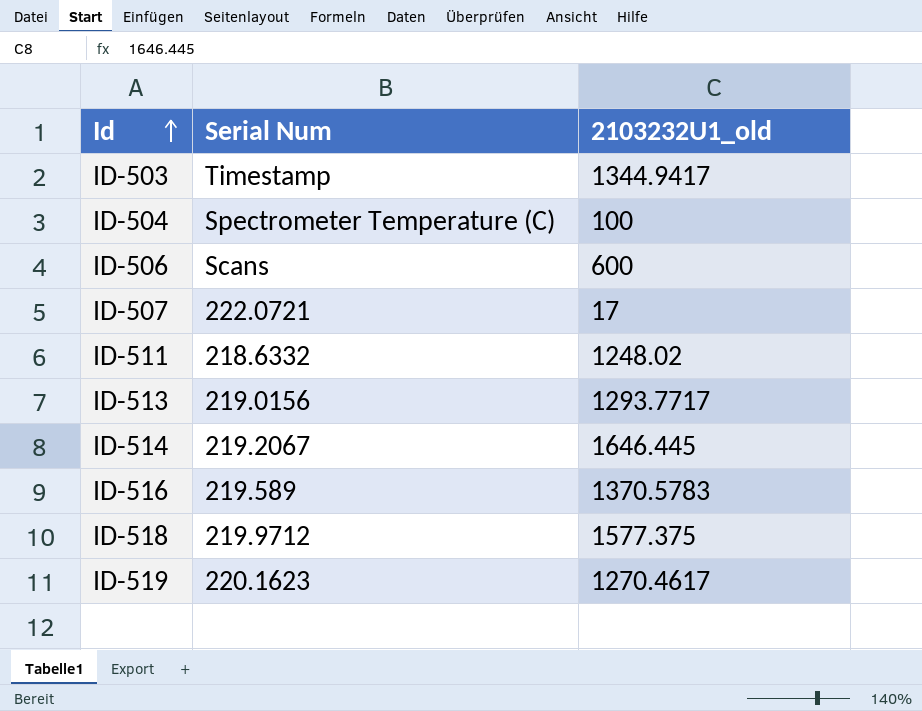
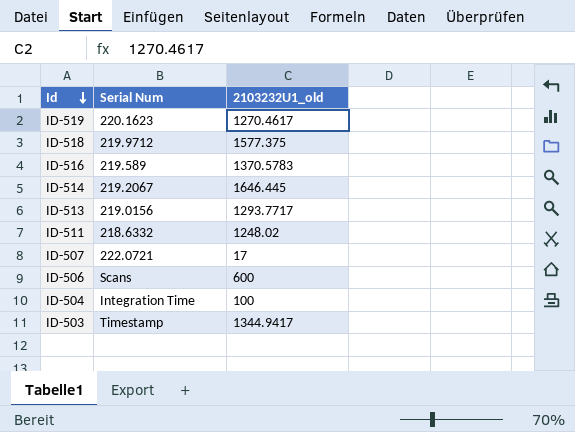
row order: Id ascending -> Id descending
ID-504 | Serial Num: Spectrometer Temperature (C) -> Integration Time

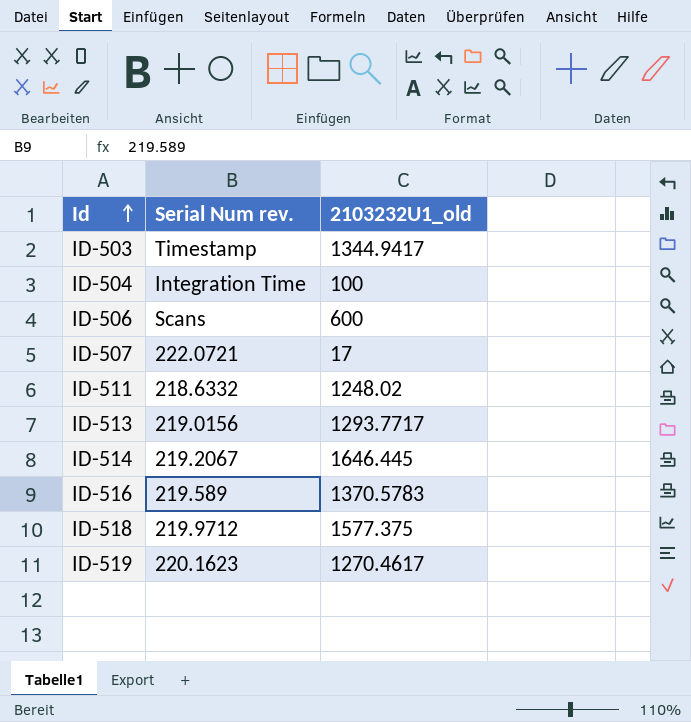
row order: Id descending -> Id ascending
column name: Serial Num -> Serial Num rev.

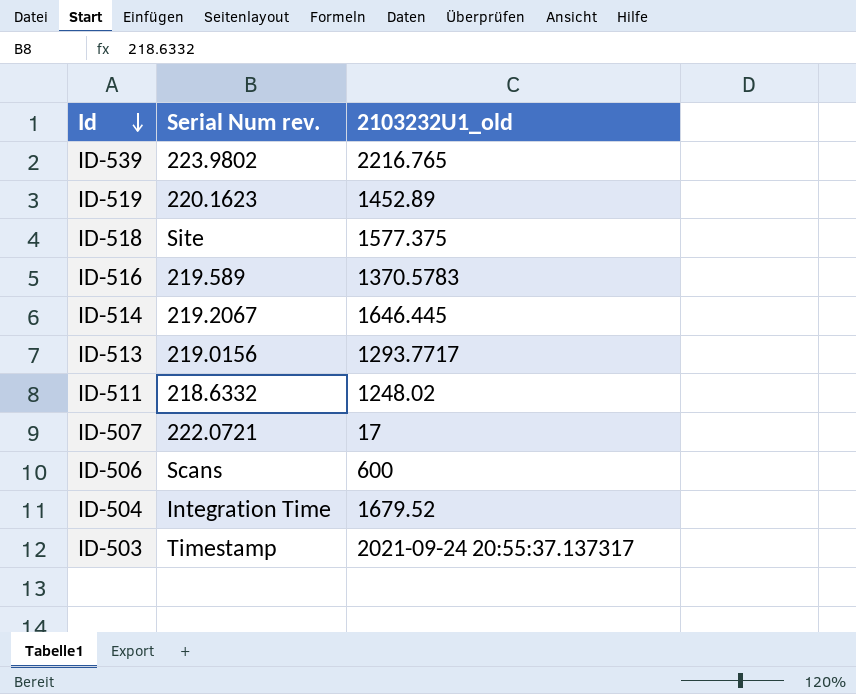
row order: Id ascending -> Id descending
row ID-539: none -> 223.9802 | 2216.765
ID-519 | 2103232U1_old: 1270.4617 -> 1452.89
ID-518 | Serial Num rev.: 219.9712 -> Site
ID-504 | 2103232U1_old: 100 -> 1679.52
ID-503 | 2103232U1_old: 1344.9417 -> 2021-09-24 20:55:37.137317

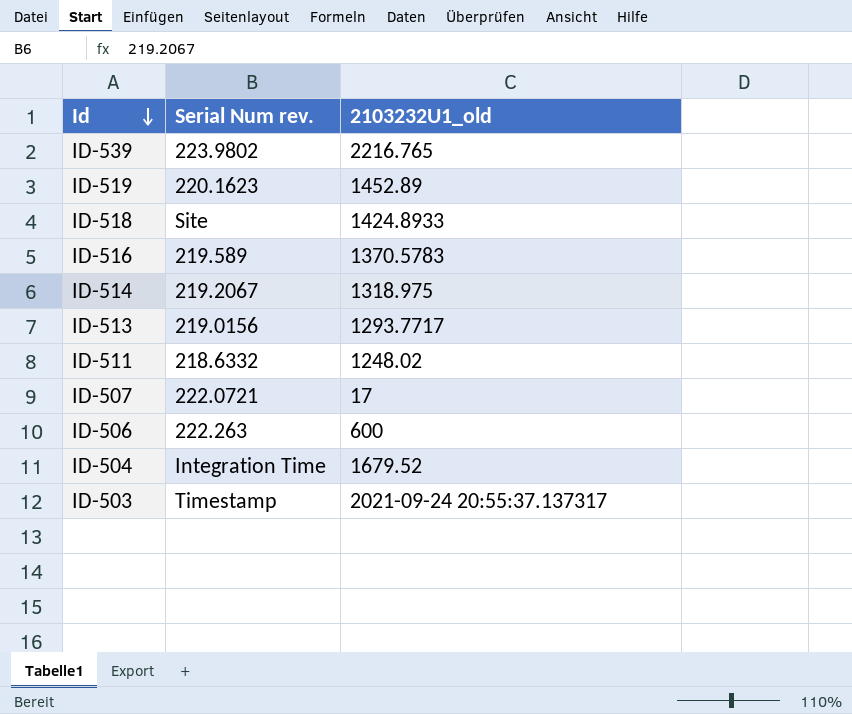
ID-518 | 2103232U1_old: 1577.375 -> 1424.8933
ID-514 | 2103232U1_old: 1646.445 -> 1318.975
ID-506 | Serial Num rev.: Scans -> 222.263

